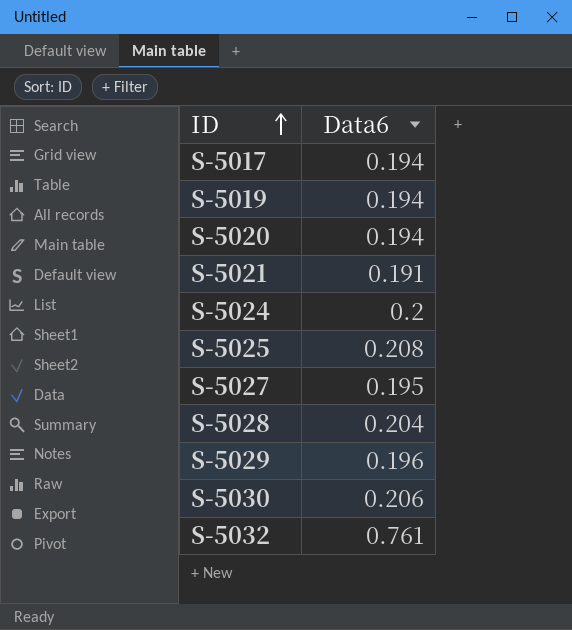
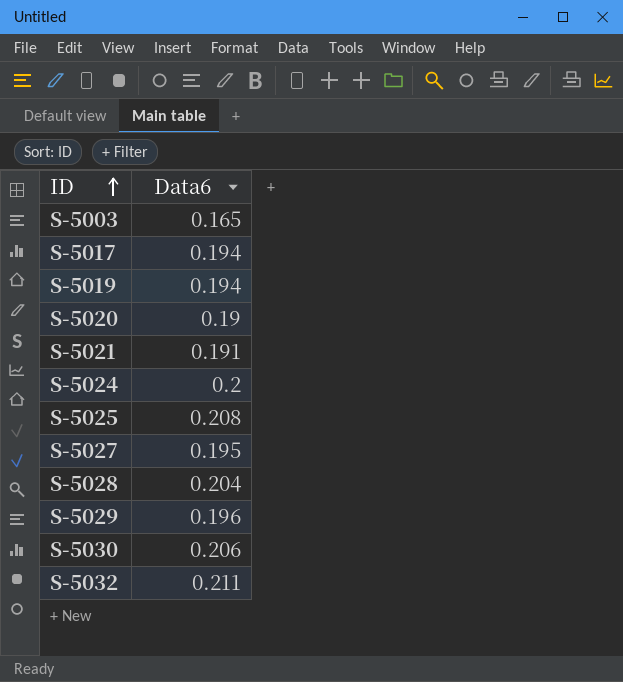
row S-5003: none -> 0.165
S-5020 | Data6: 0.194 -> 0.19
S-5032 | Data6: 0.761 -> 0.211

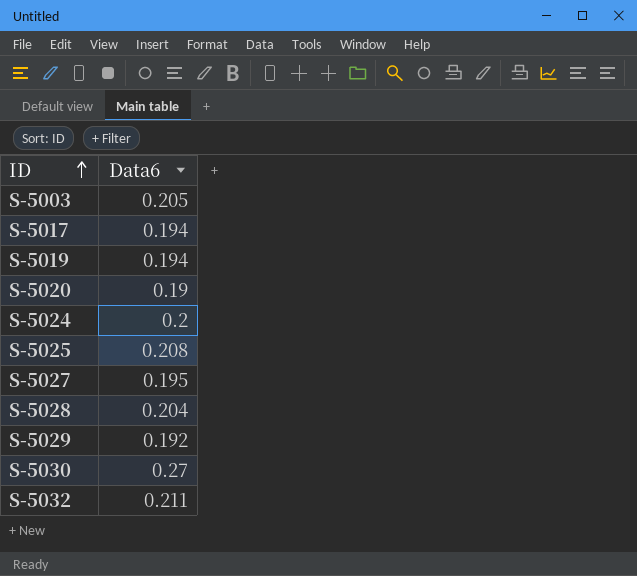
row S-5021: 0.191 -> none
S-5003 | Data6: 0.165 -> 0.205
S-5029 | Data6: 0.196 -> 0.192
S-5030 | Data6: 0.206 -> 0.27

